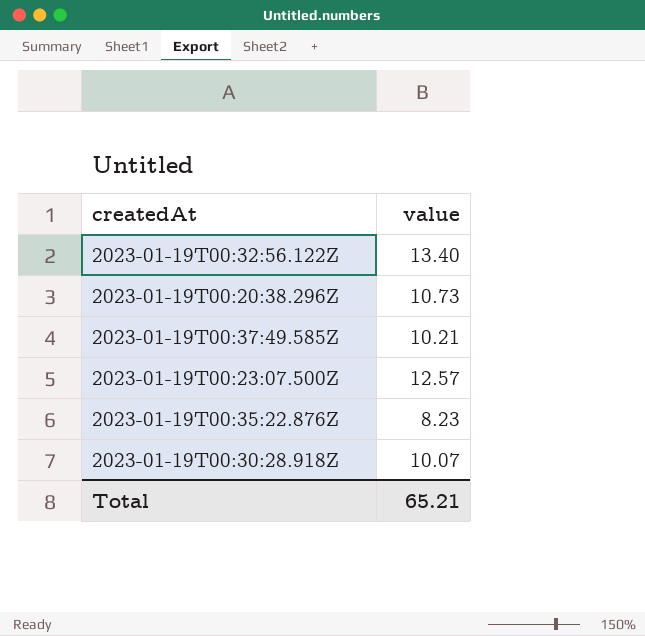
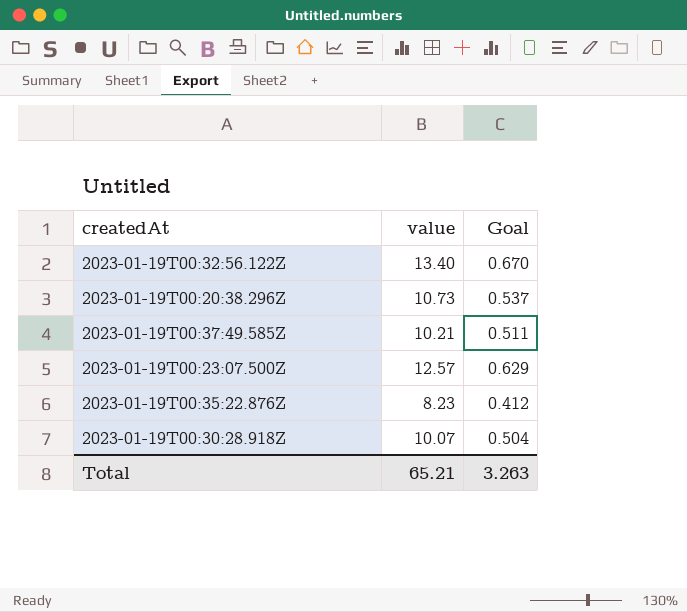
column Goal | formula: none -> [value] * 0.05

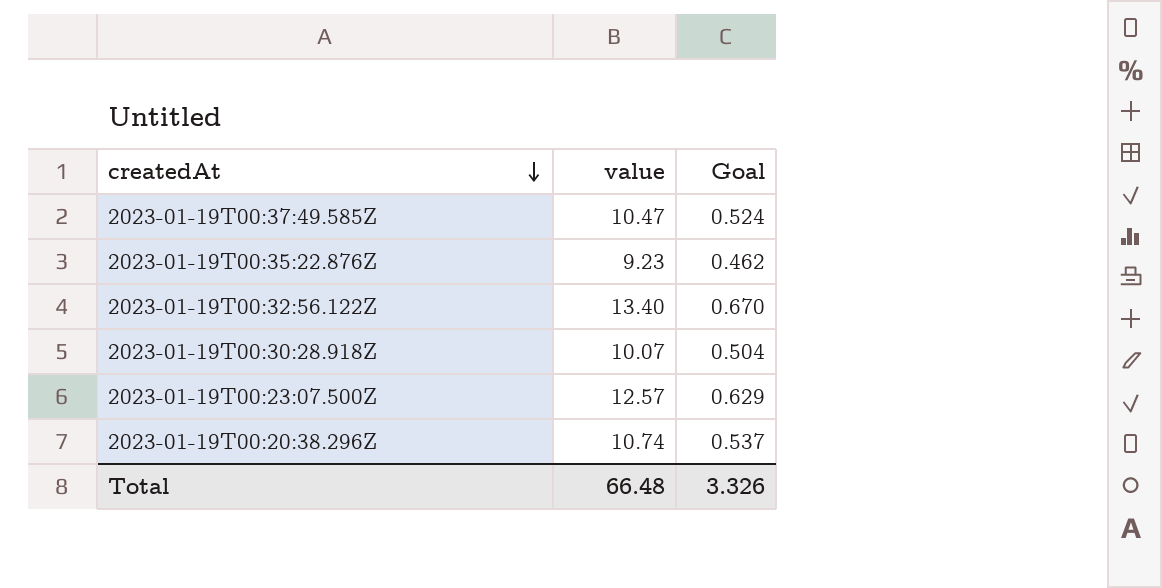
row order: none -> createdAt descending
2023-01-19T00:37:49.585Z | value: 10.21 -> 10.47
2023-01-19T00:37:49.585Z | Goal: 0.511 -> 0.524
2023-01-19T00:35:22.876Z | value: 8.23 -> 9.23
2023-01-19T00:35:22.876Z | Goal: 0.412 -> 0.462
2023-01-19T00:20:38.296Z | value: 10.73 -> 10.74
Total | value: 65.21 -> 66.48
Total | Goal: 3.263 -> 3.326

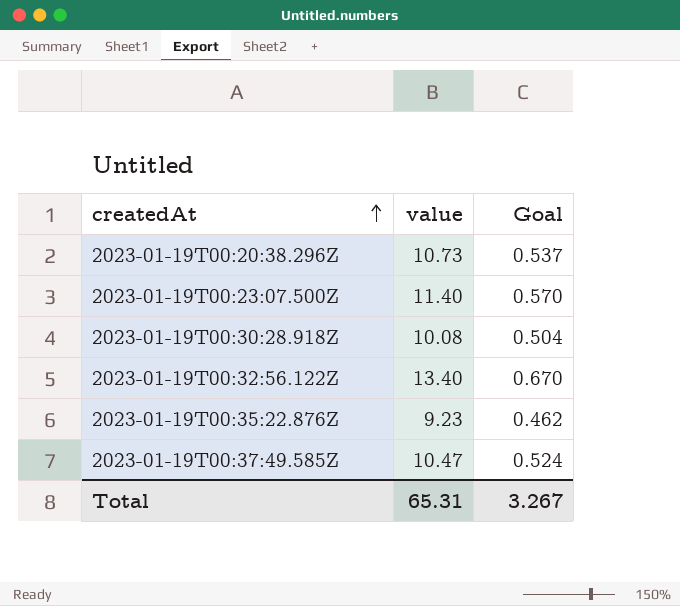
row order: createdAt descending -> createdAt ascending
2023-01-19T00:20:38.296Z | value: 10.74 -> 10.73
2023-01-19T00:23:07.500Z | value: 12.57 -> 11.40
2023-01-19T00:23:07.500Z | Goal: 0.629 -> 0.570
2023-01-19T00:30:28.918Z | value: 10.07 -> 10.08
Total | value: 66.48 -> 65.31
Total | Goal: 3.326 -> 3.267

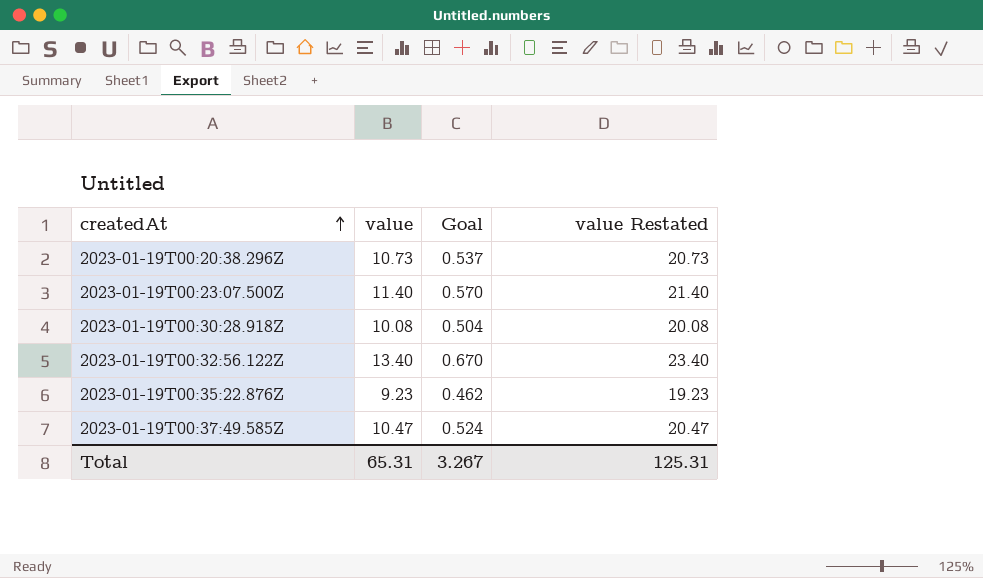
column value Restated | formula: none -> [value] + 10

